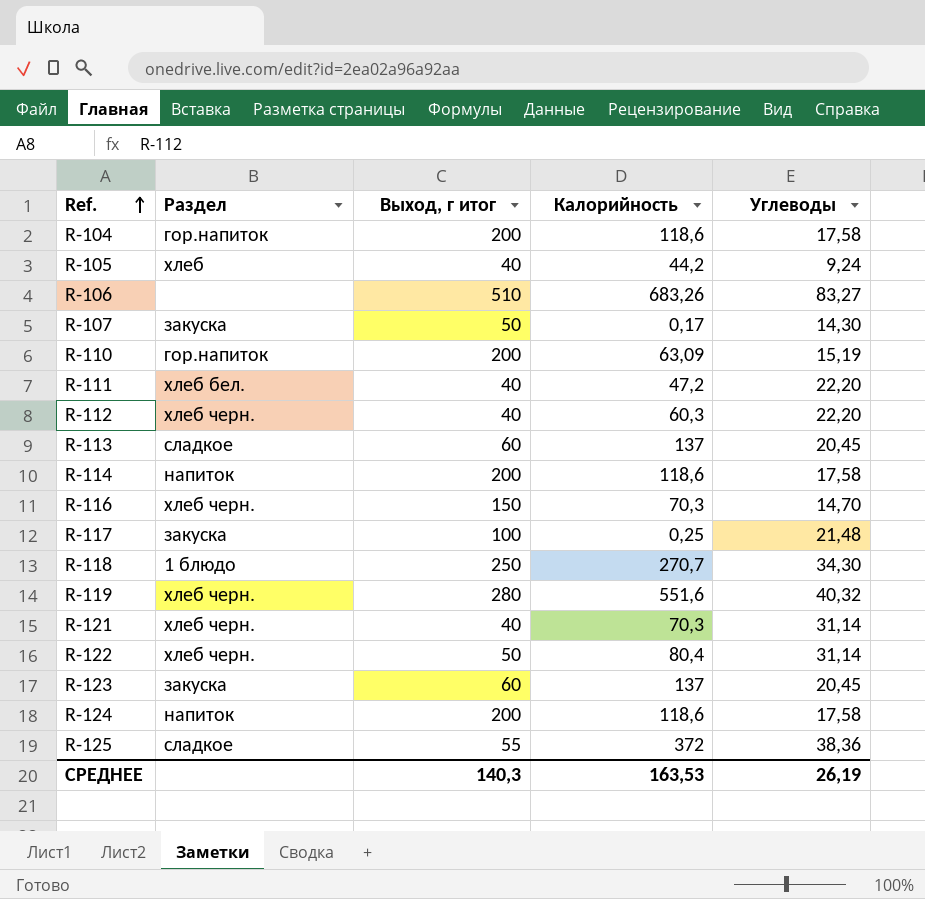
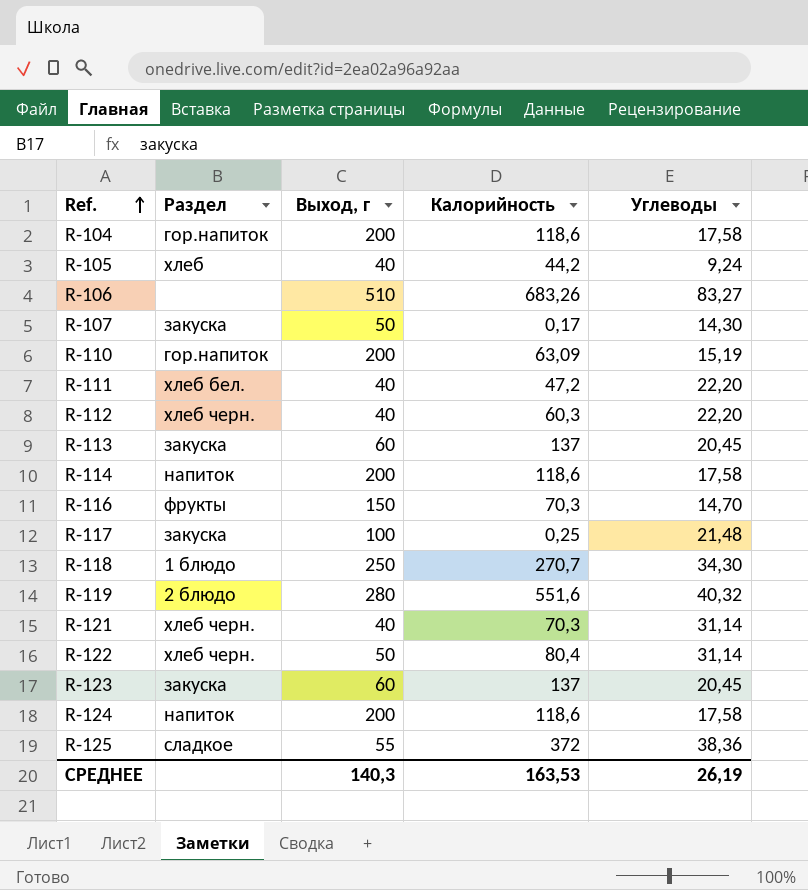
column name: Выход, г итог -> Выход, г
R-113 | Раздел: сладкое -> закуска
R-116 | Раздел: хлеб черн. -> фрукты
R-119 | Раздел: хлеб черн. -> 2 блюдо

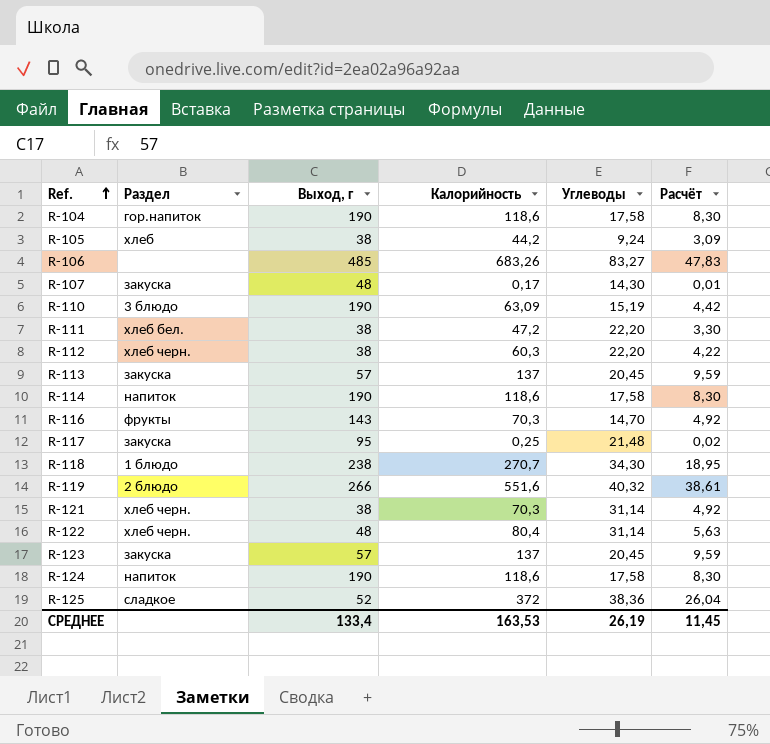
column Расчёт | formula: none -> [Калорийность] * 0,07
R-104 | Выход, г: 200 -> 190
R-105 | Выход, г: 40 -> 38
R-106 | Выход, г: 510 -> 485
R-107 | Выход, г: 50 -> 48
R-110 | Раздел: гор.напиток -> 3 блюдо
R-110 | Выход, г: 200 -> 190
R-111 | Выход, г: 40 -> 38
R-112 | Выход, г: 40 -> 38
R-113 | Выход, г: 60 -> 57
R-114 | Выход, г: 200 -> 190
R-116 | Выход, г: 150 -> 143
R-117 | Выход, г: 100 -> 95
R-118 | Выход, г: 250 -> 238
R-119 | Выход, г: 280 -> 266
R-121 | Выход, г: 40 -> 38
R-122 | Выход, г: 50 -> 48
R-123 | Выход, г: 60 -> 57
R-124 | Выход, г: 200 -> 190
R-125 | Выход, г: 55 -> 52
СРЕДНЕЕ | Выход, г: 140,3 -> 133,4

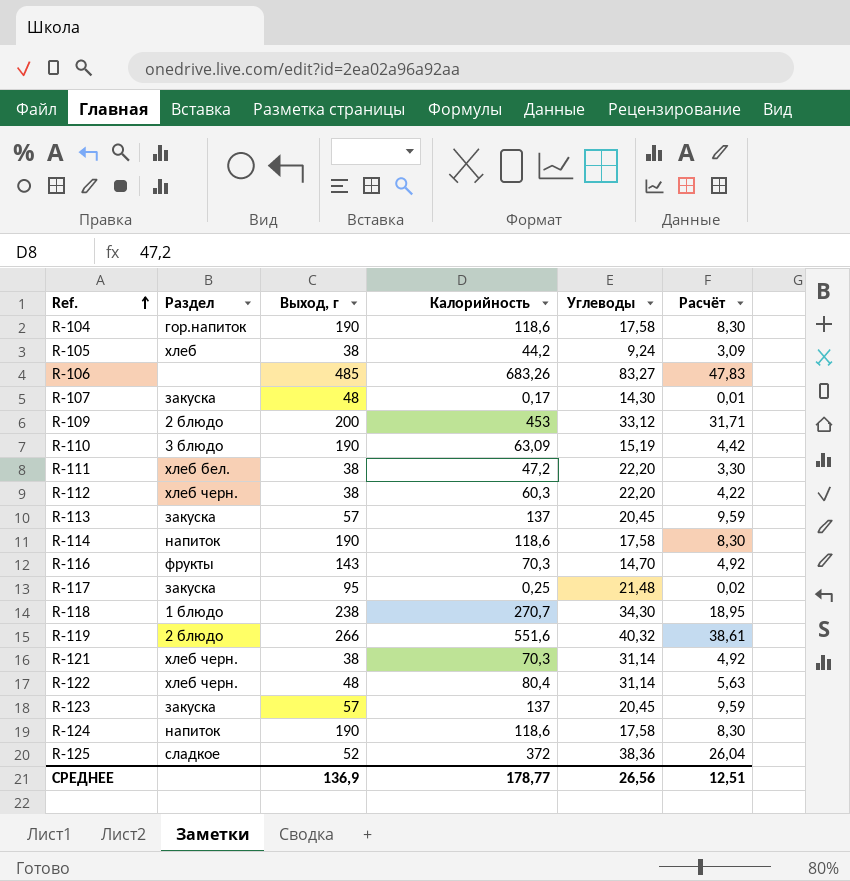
row R-109: none -> 2 блюдо | 200 | 453 | 33,12 | 31,71
СРЕДНЕЕ | Выход, г: 133,4 -> 136,9
СРЕДНЕЕ | Калорийность: 163,53 -> 178,77
СРЕДНЕЕ | Углеводы: 26,19 -> 26,56
СРЕДНЕЕ | Расчёт: 11,45 -> 12,51

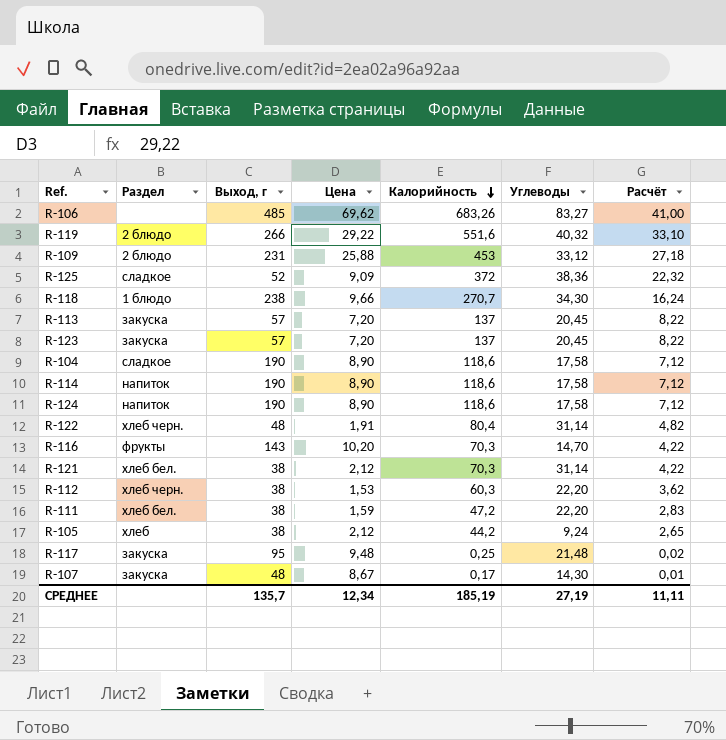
row order: Ref. ascending -> Калорийность descending
column Цена | position: none -> 4
column Расчёт | formula: [Калорийность] * 0,07 -> [Калорийность] * 0,06
row R-110: 3 блюдо | 190 | 63,09 | 15,19 | 4,42 -> none
R-109 | Выход, г: 200 -> 231
R-104 | Раздел: гор.напиток -> сладкое
R-121 | Раздел: хлеб черн. -> хлеб бел.
СРЕДНЕЕ | Выход, г: 136,9 -> 135,7
СРЕДНЕЕ | Калорийность: 178,77 -> 185,19
СРЕДНЕЕ | Углеводы: 26,56 -> 27,19
СРЕДНЕЕ | Расчёт: 12,51 -> 11,11

